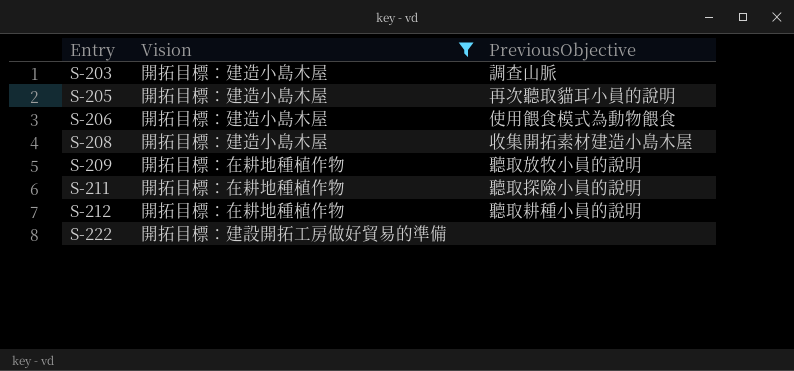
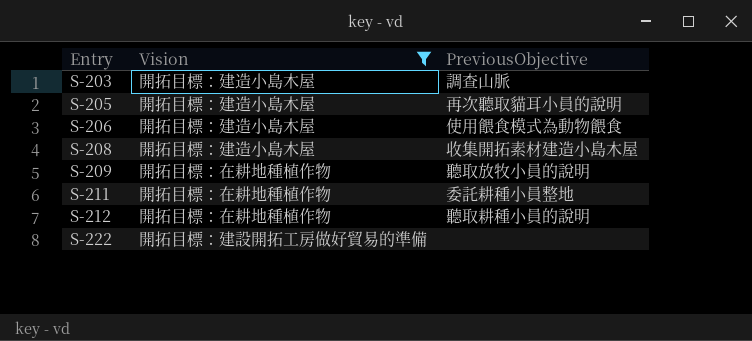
S-211 | PreviousObjective: 聽取探險小員的說明 -> 委託耕種小員整地

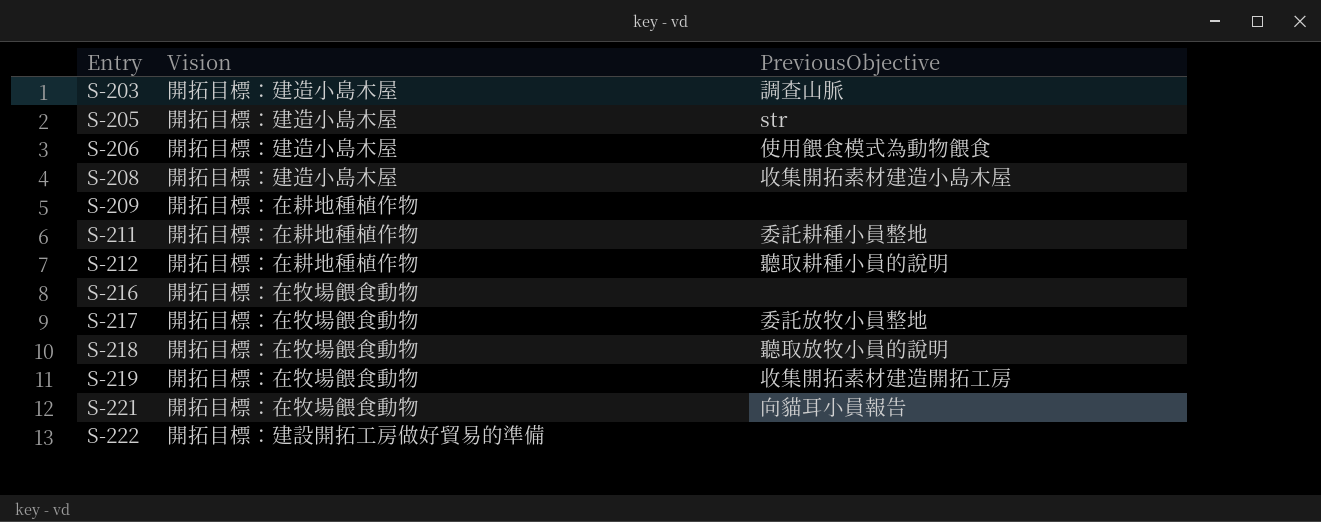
filter: Vision != 開拓目標：在牧場餵食動物 -> none
S-205 | PreviousObjective: 再次聽取貓耳小員的說明 -> str
S-209 | PreviousObjective: 聽取放牧小員的說明 -> none

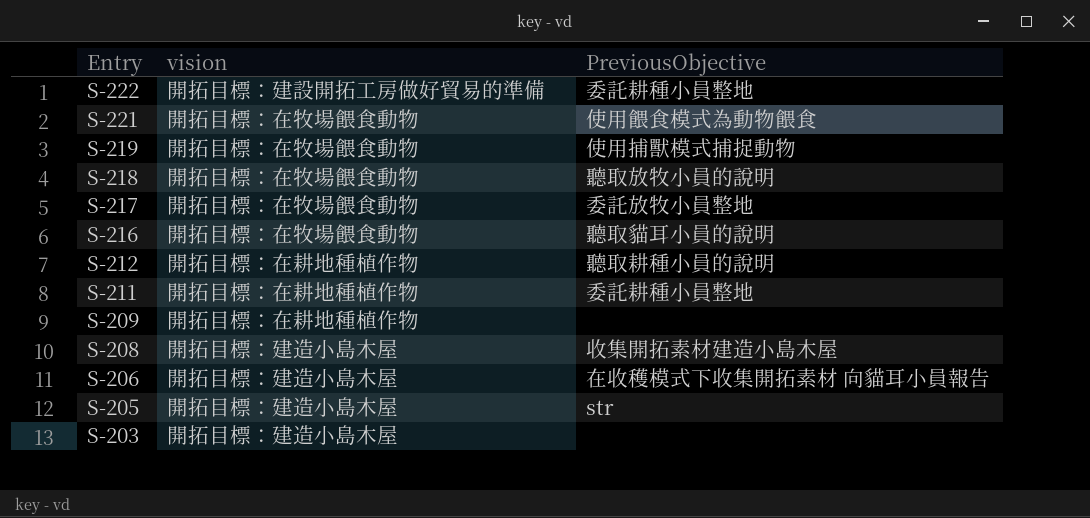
row order: Entry ascending -> Entry descending
column name: Vision -> vision
S-222 | PreviousObjective: none -> 委託耕種小員整地
S-221 | PreviousObjective: 向貓耳小員報告 -> 使用餵食模式為動物餵食
S-219 | PreviousObjective: 收集開拓素材建造開拓工房 -> 使用捕獸模式捕捉動物
S-216 | PreviousObjective: none -> 聽取貓耳小員的說明
S-206 | PreviousObjective: 使用餵食模式為動物餵食 -> 在收穫模式下收集開拓素材 向貓耳小員報告
S-203 | PreviousObjective: 調查山脈 -> none

